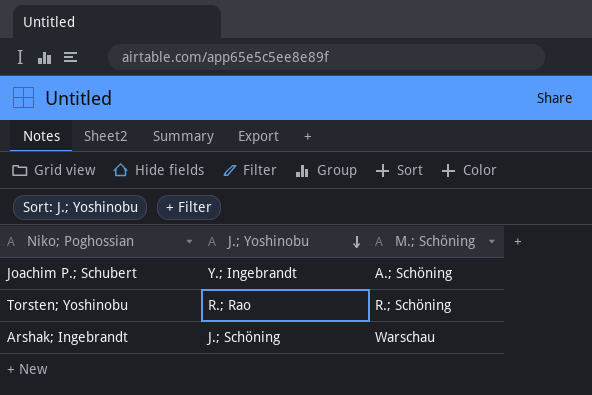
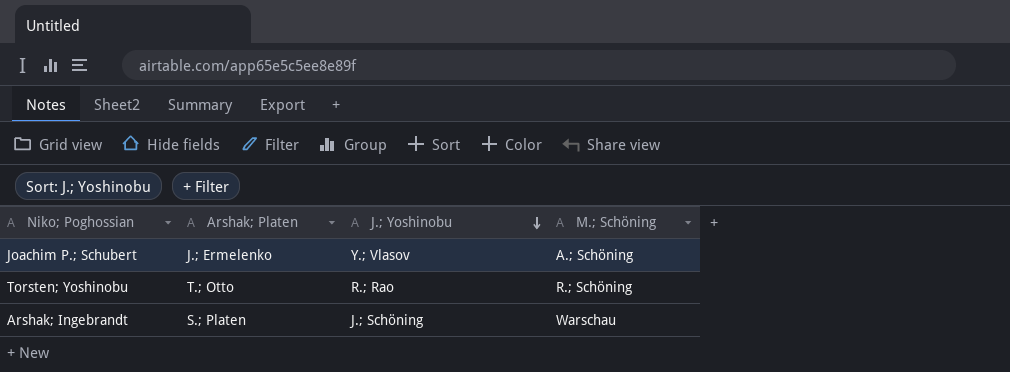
column Arshak; Platen | position: none -> 2
Joachim P.; Schubert | J.; Yoshinobu: Y.; Ingebrandt -> Y.; Vlasov

